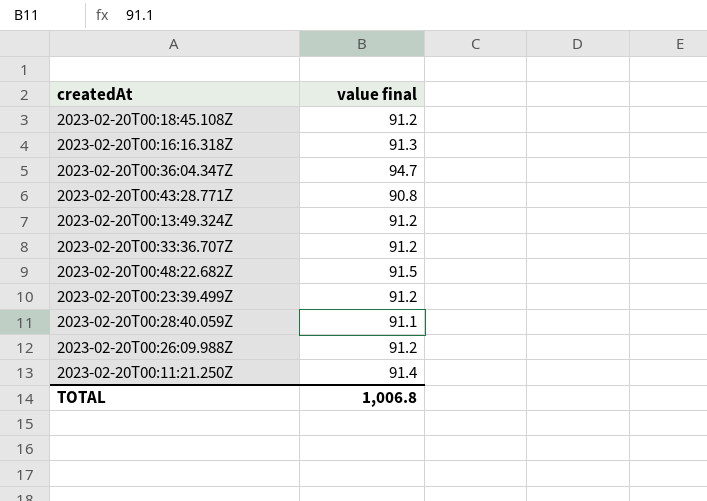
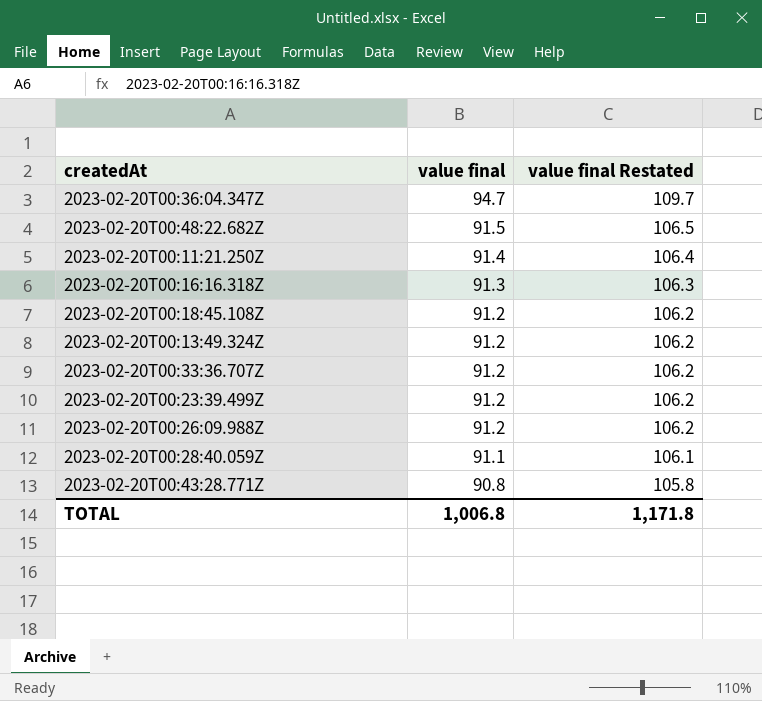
row order: none -> value final descending
column value final Restated | formula: none -> [value final] + 15

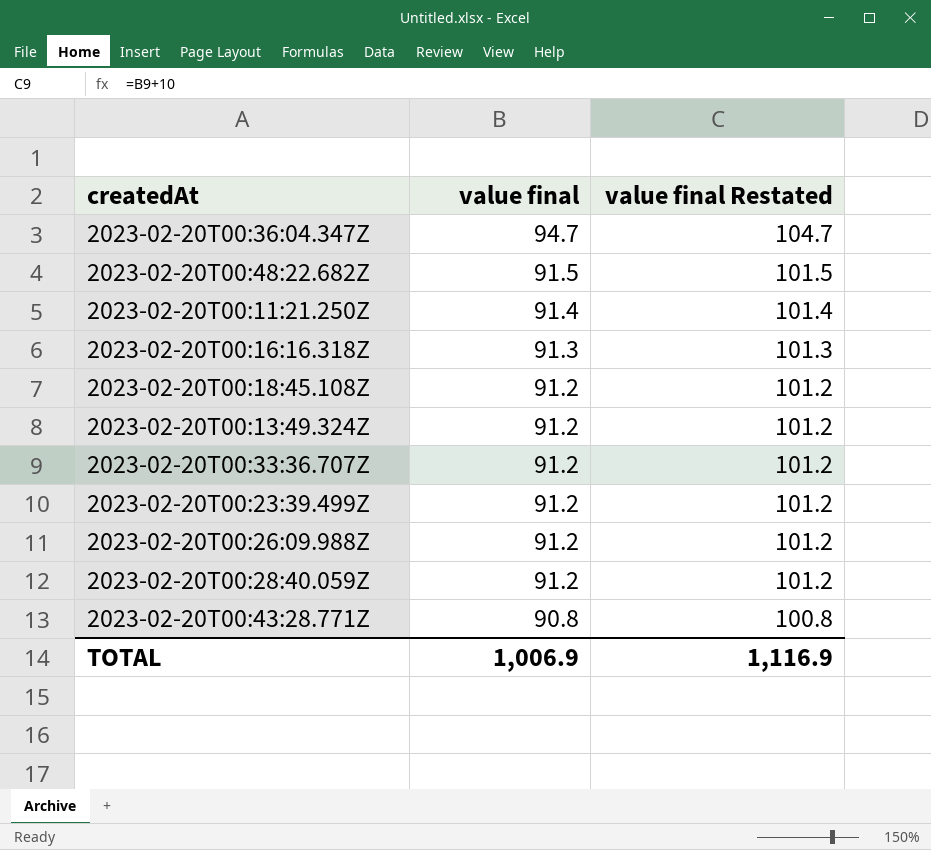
column value final Restated | formula: [value final] + 15 -> [value final] + 10
2023-02-20T00:28:40.059Z | value final: 91.1 -> 91.2
TOTAL | value final: 1,006.8 -> 1,006.9
TOTAL | value final Restated: 1,171.8 -> 1,116.9

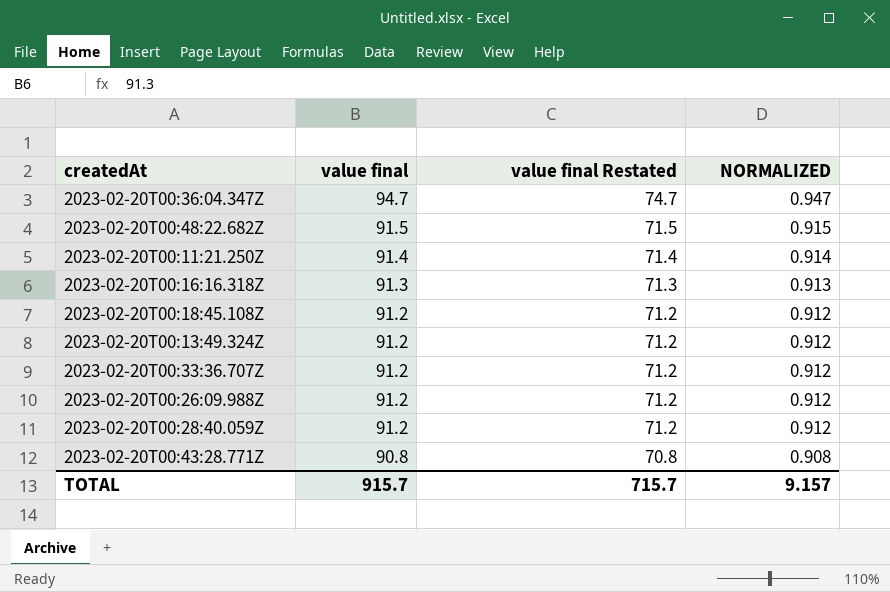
column value final Restated | formula: [value final] + 10 -> [value final] - 20
column NORMALIZED | formula: none -> [value final] * 0.01
row 2023-02-20T00:23:39.499Z: 91.2 | 101.2 -> none
TOTAL | value final: 1,006.9 -> 915.7
TOTAL | value final Restated: 1,116.9 -> 715.7

